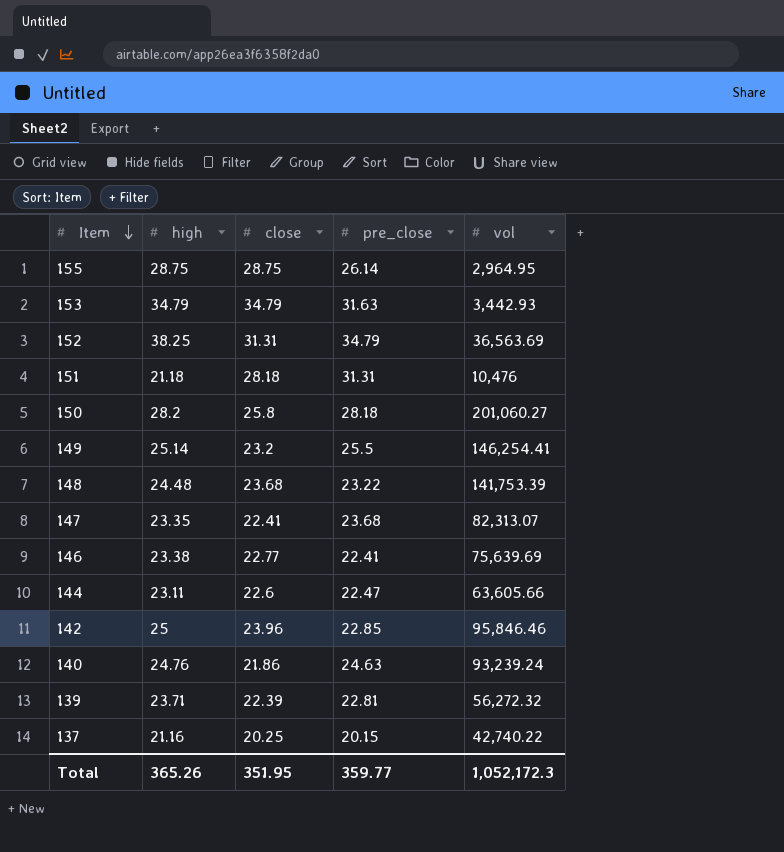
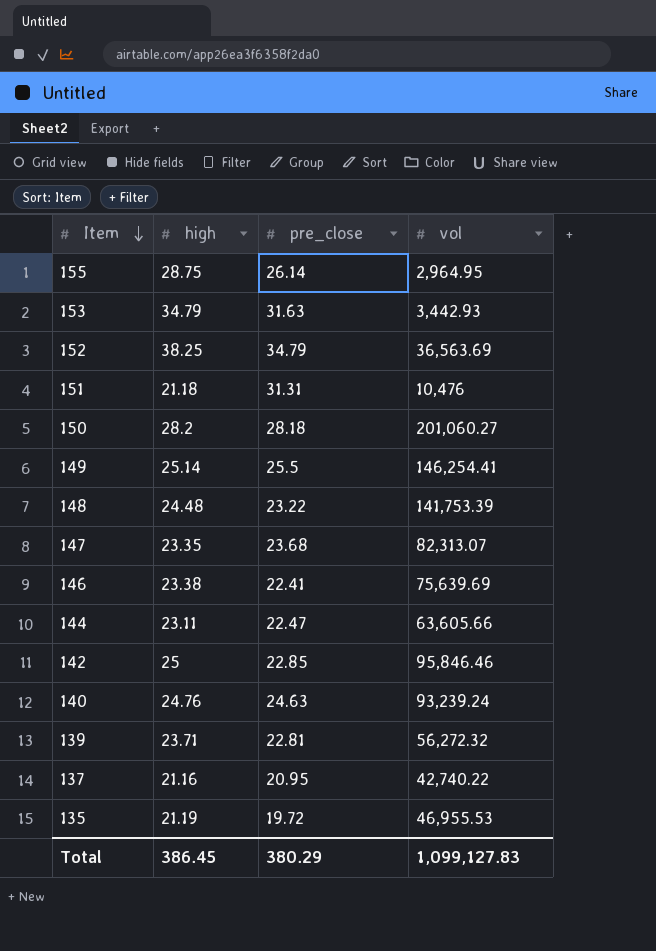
column close | position: 3 -> none
137 | pre_close: 20.15 -> 20.95
row 135: none -> 21.19 | 19.72 | 46,955.53
Total | high: 365.26 -> 386.45
Total | pre_close: 359.77 -> 380.29
Total | vol: 1,052,172.3 -> 1,099,127.83

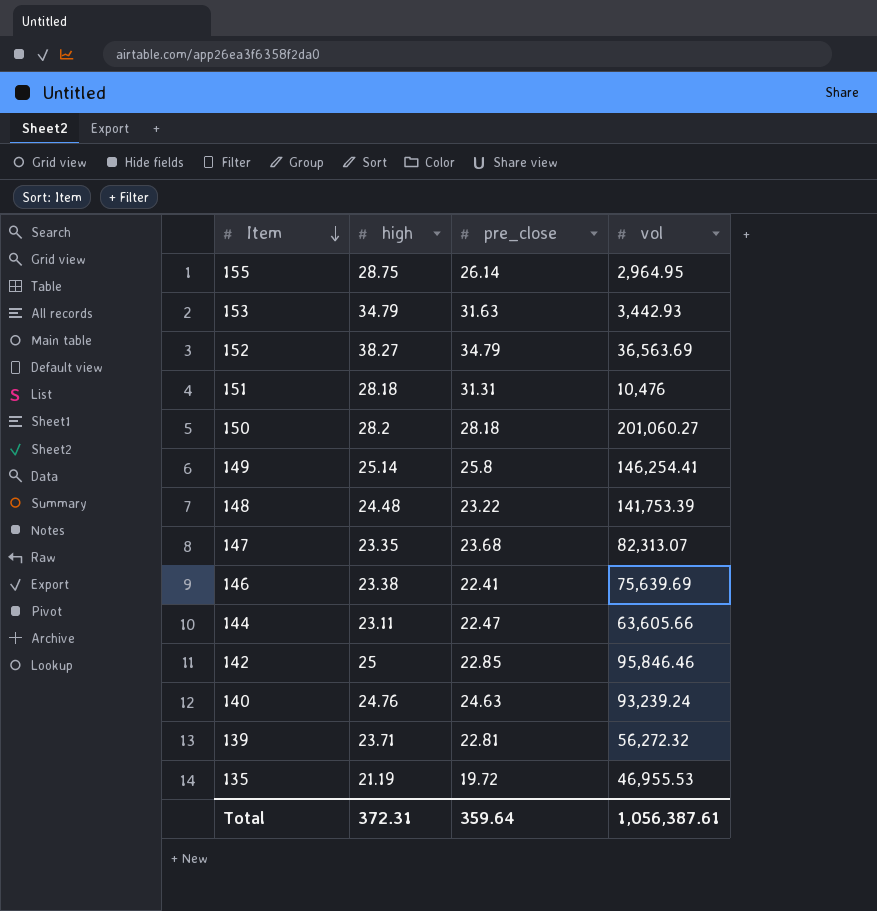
row 137: 21.16 | 20.95 | 42,740.22 -> none
152 | high: 38.25 -> 38.27
151 | high: 21.18 -> 28.18
149 | pre_close: 25.5 -> 25.8
Total | high: 386.45 -> 372.31
Total | pre_close: 380.29 -> 359.64
Total | vol: 1,099,127.83 -> 1,056,387.61

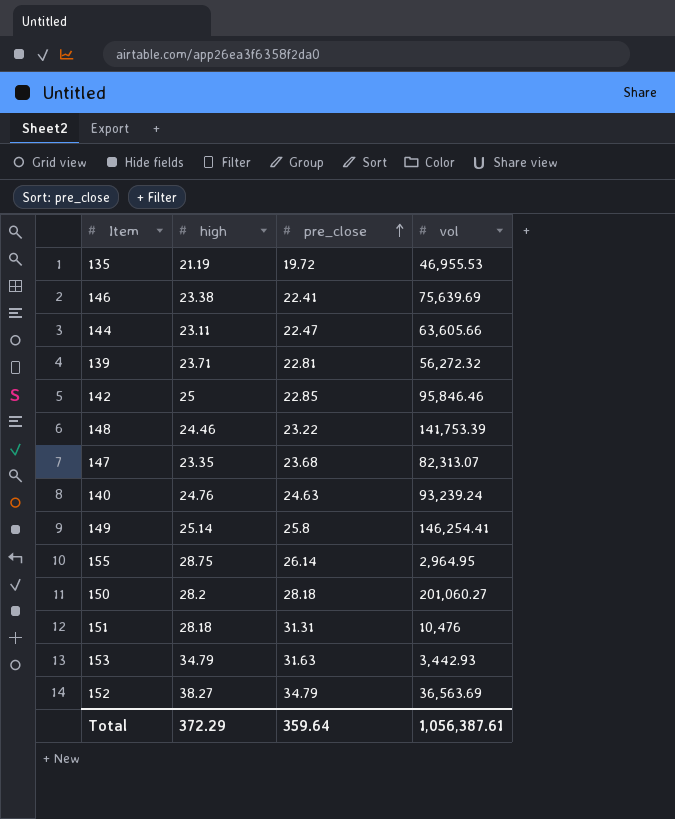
row order: Item descending -> pre_close ascending
148 | high: 24.48 -> 24.46
Total | high: 372.31 -> 372.29

